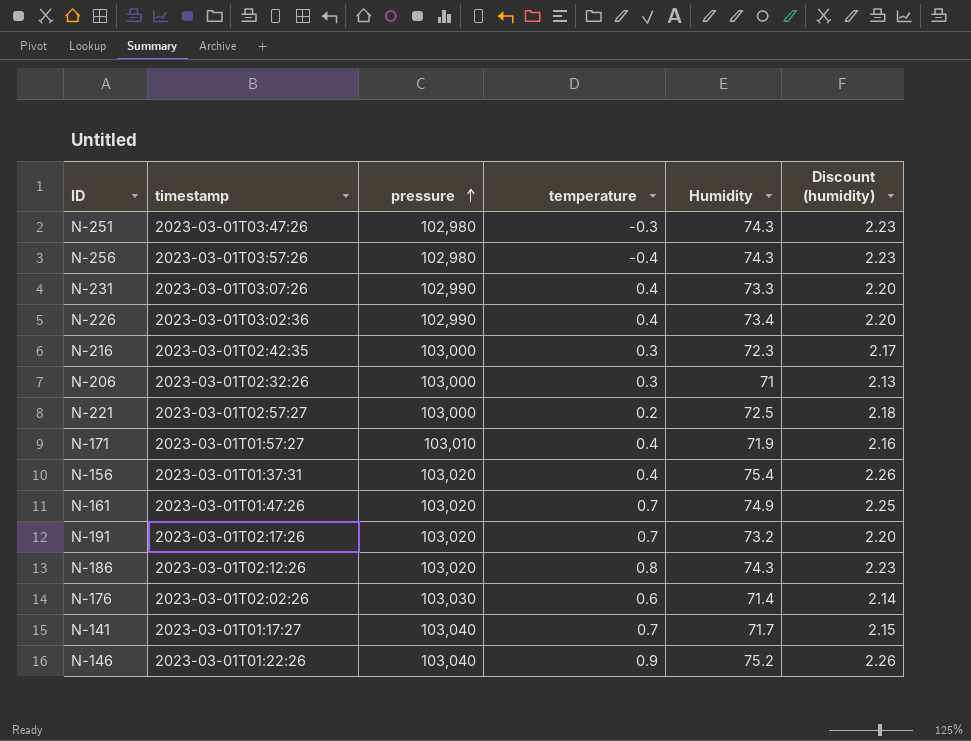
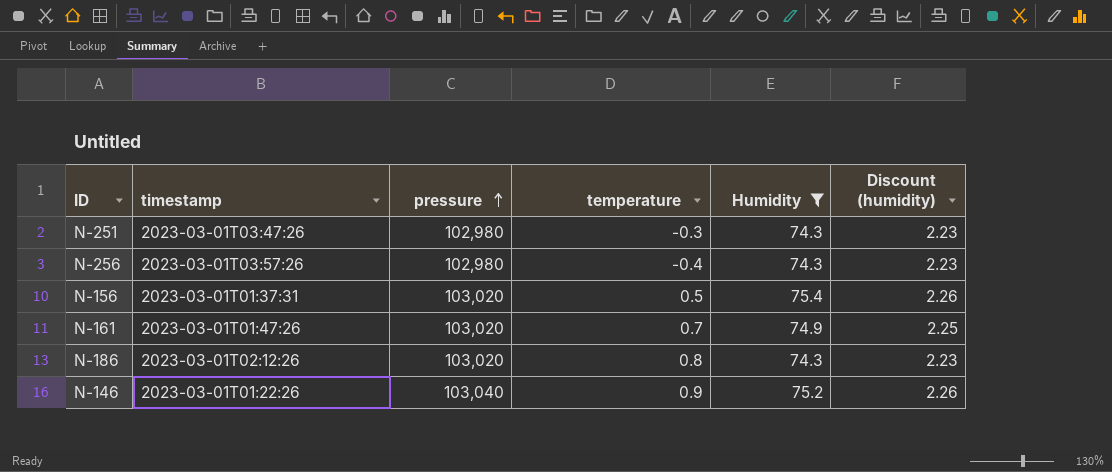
filter: none -> Humidity >= 74.3
N-156 | temperature: 0.4 -> 0.5

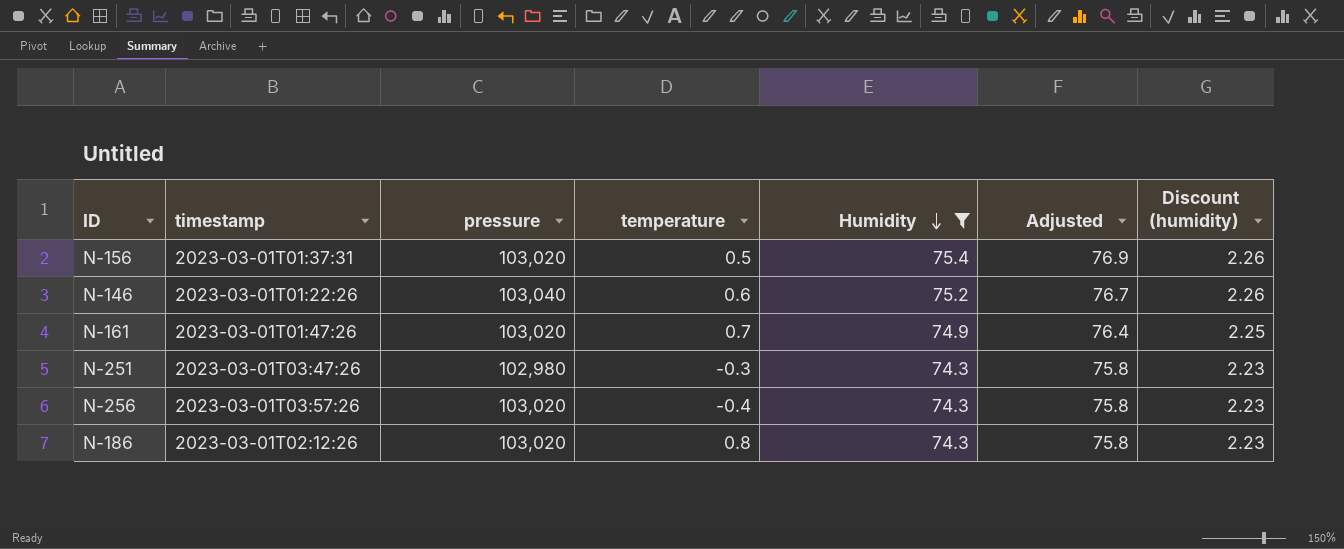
row order: pressure ascending -> Humidity descending
column Adjusted | formula: none -> [Humidity] * 1.02
N-146 | temperature: 0.9 -> 0.6
N-256 | pressure: 102,980 -> 103,020

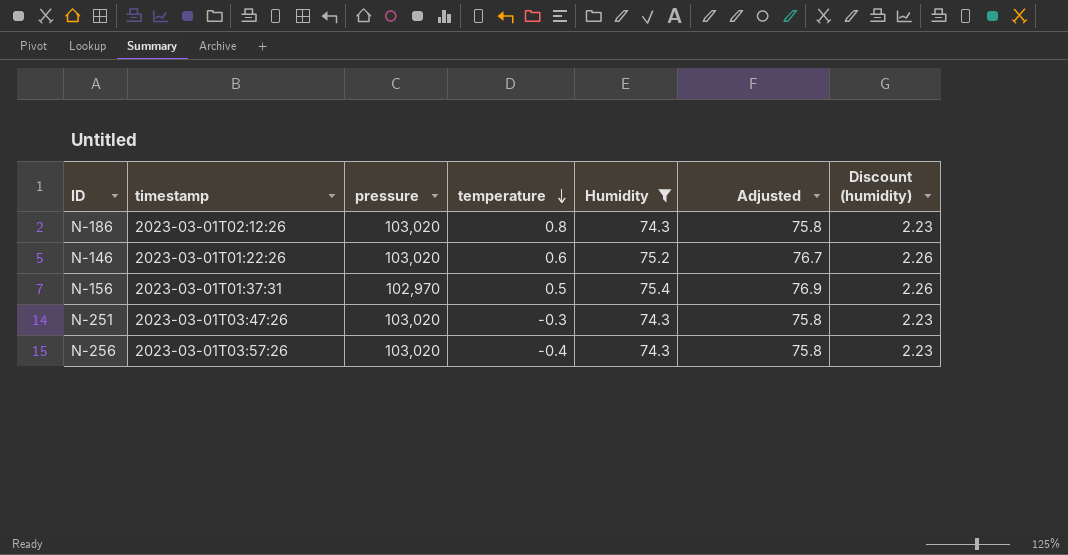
row order: Humidity descending -> temperature descending
row N-161: 2023-03-01T01:47:26 | 103,020 | 0.7 | 74.9 | 76.4 | 2.25 -> none
N-146 | pressure: 103,040 -> 103,020
N-156 | pressure: 103,020 -> 102,970
N-251 | pressure: 102,980 -> 103,020

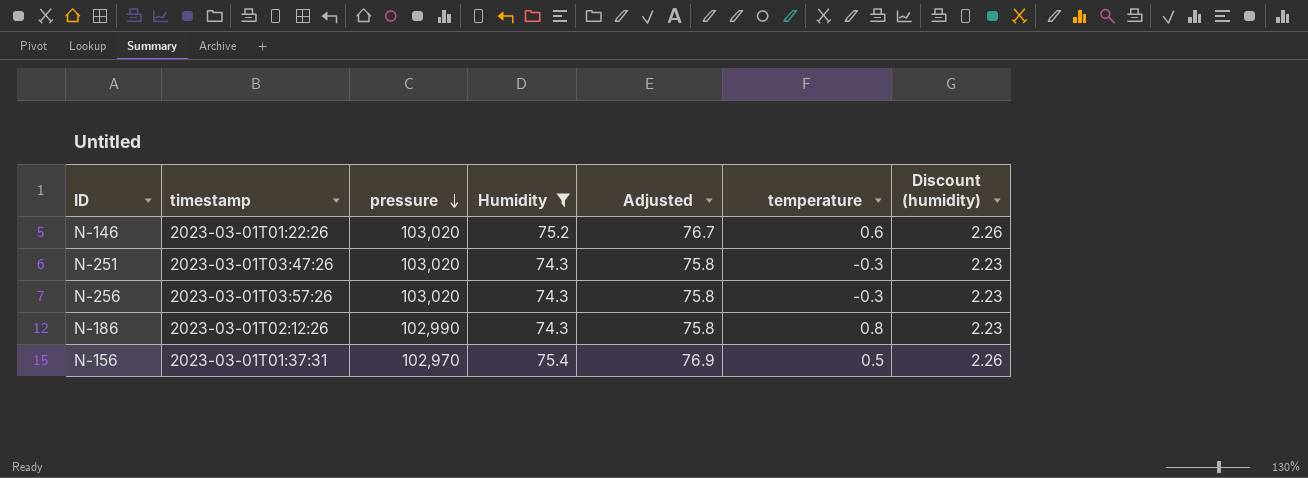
row order: temperature descending -> pressure descending
column temperature | position: 4 -> 6
N-256 | temperature: -0.4 -> -0.3
N-186 | pressure: 103,020 -> 102,990

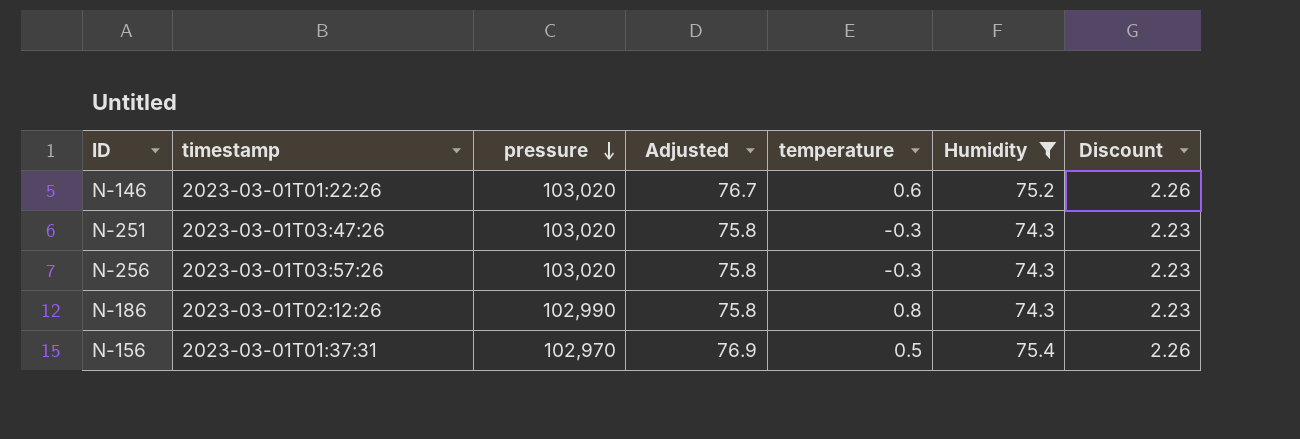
column Humidity | position: 4 -> 6
column name: Discount (humidity) -> Discount

